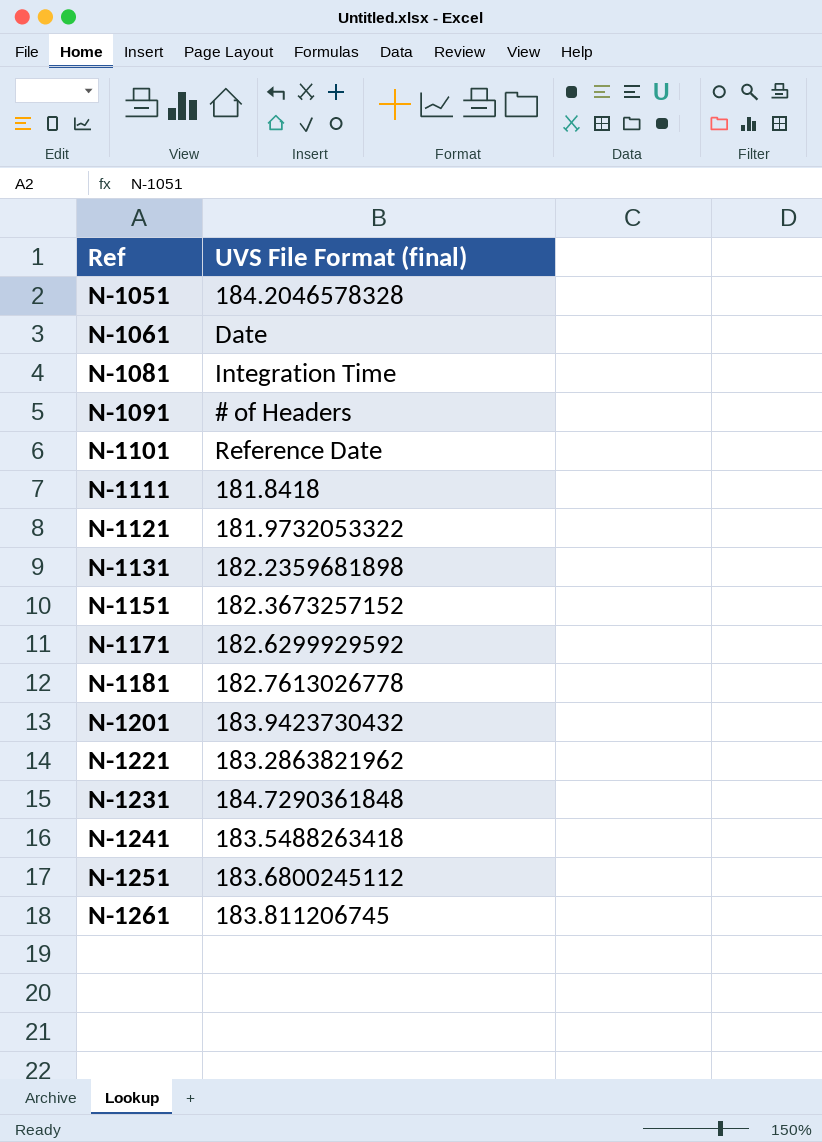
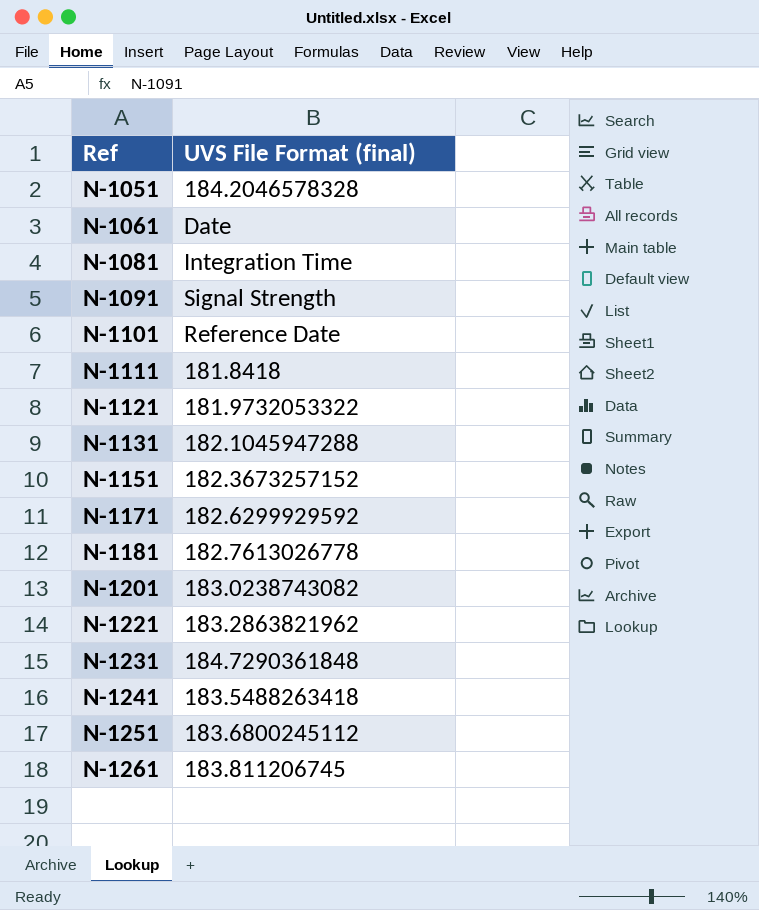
N-1091 | UVS File Format (final): # of Headers -> Signal Strength
N-1131 | UVS File Format (final): 182.2359681898 -> 182.1045947288
N-1201 | UVS File Format (final): 183.9423730432 -> 183.0238743082

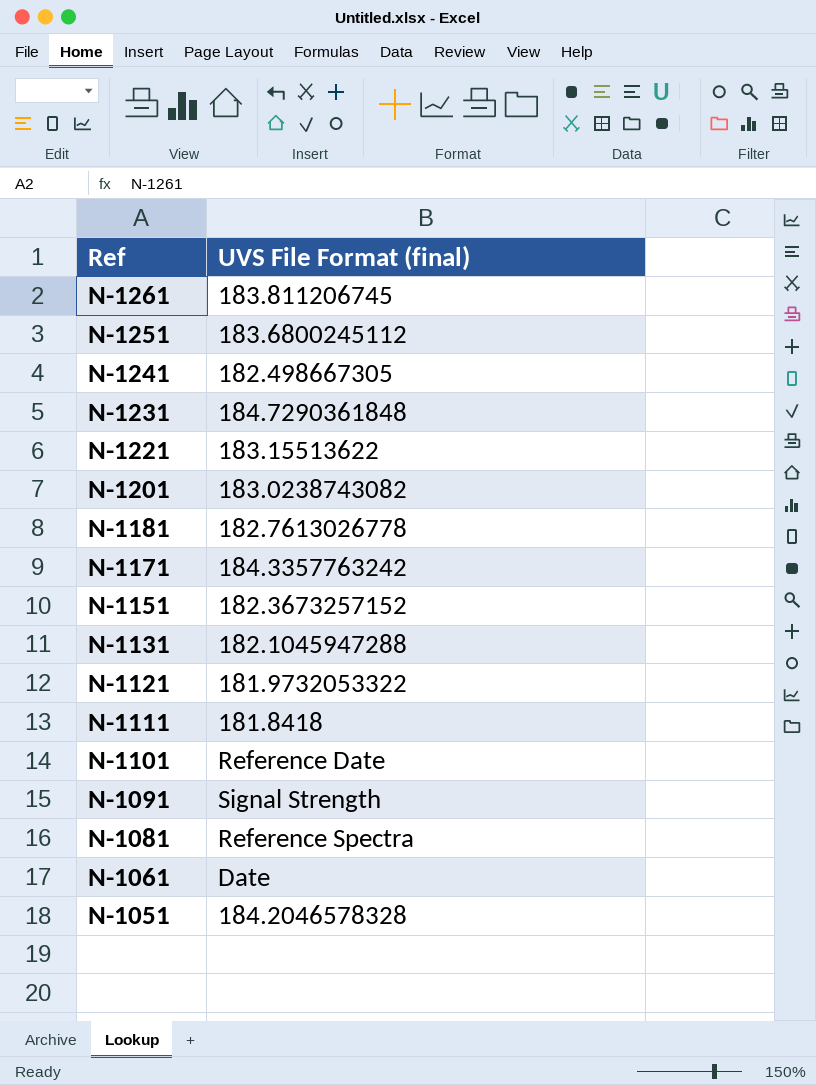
row order: Ref ascending -> Ref descending
N-1241 | UVS File Format (final): 183.5488263418 -> 182.498667305
N-1221 | UVS File Format (final): 183.2863821962 -> 183.15513622
N-1171 | UVS File Format (final): 182.6299929592 -> 184.3357763242
N-1081 | UVS File Format (final): Integration Time -> Reference Spectra

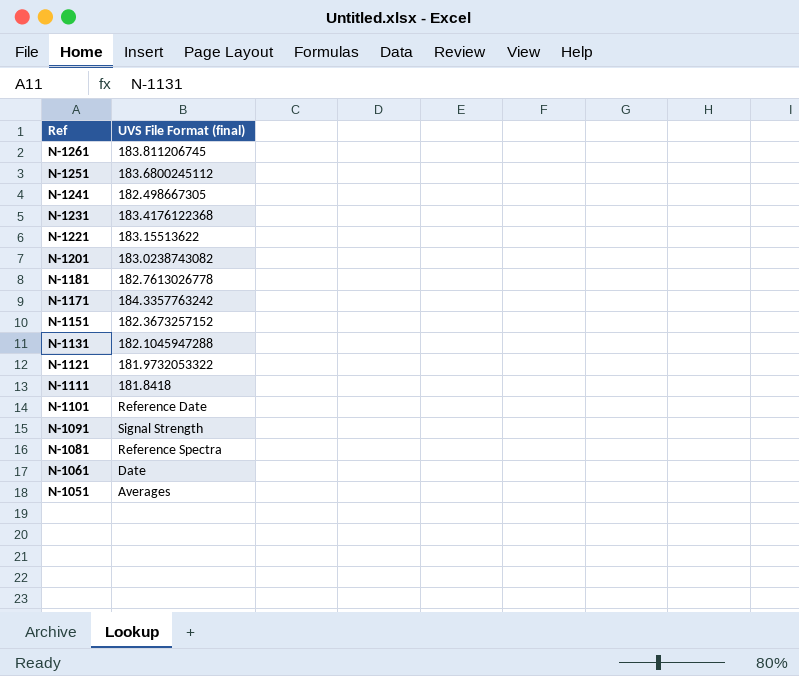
N-1231 | UVS File Format (final): 184.7290361848 -> 183.4176122368
N-1051 | UVS File Format (final): 184.2046578328 -> Averages

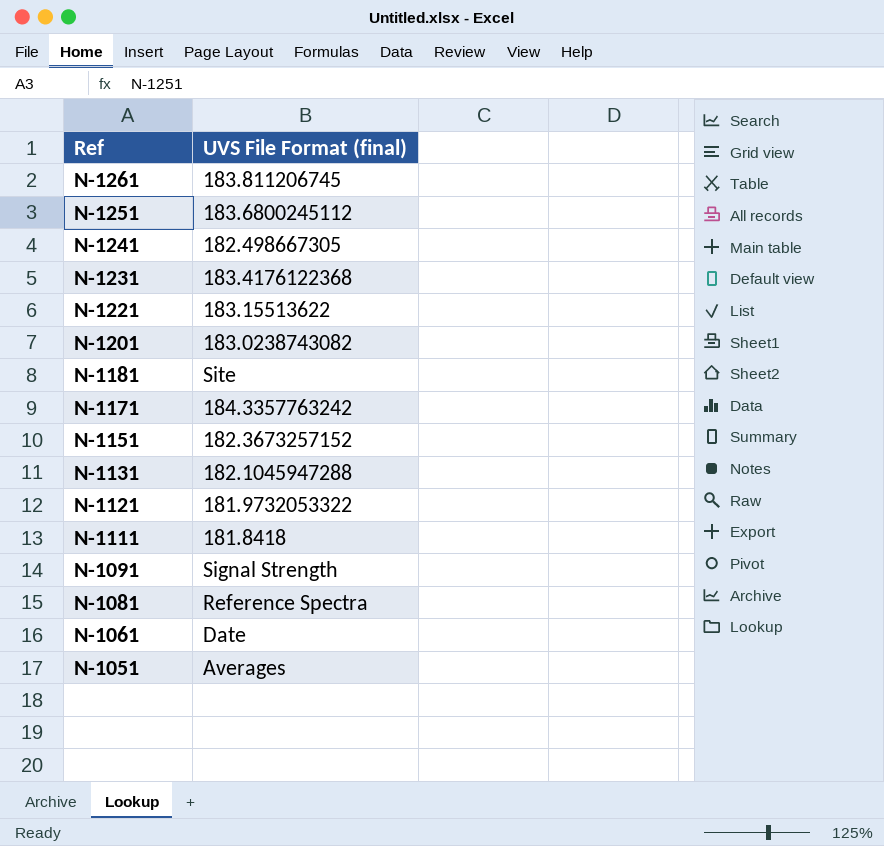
row N-1101: Reference Date -> none
N-1181 | UVS File Format (final): 182.7613026778 -> Site

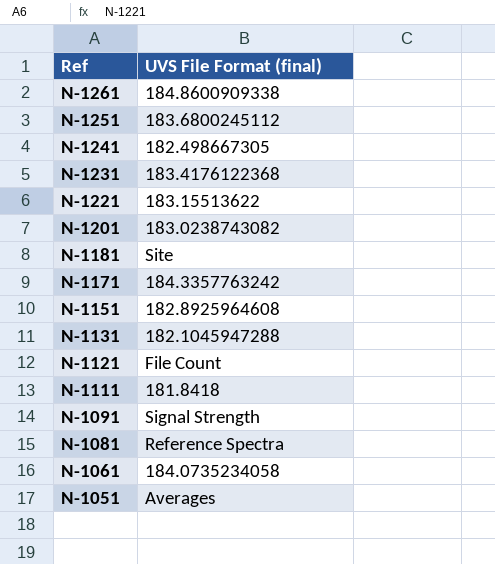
N-1261 | UVS File Format (final): 183.811206745 -> 184.8600909338
N-1151 | UVS File Format (final): 182.3673257152 -> 182.8925964608
N-1121 | UVS File Format (final): 181.9732053322 -> File Count
N-1061 | UVS File Format (final): Date -> 184.0735234058

